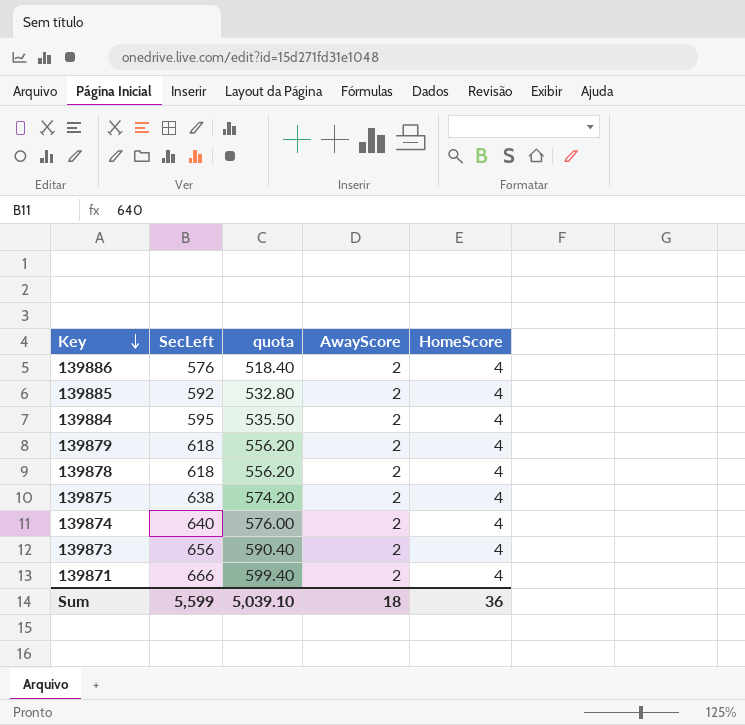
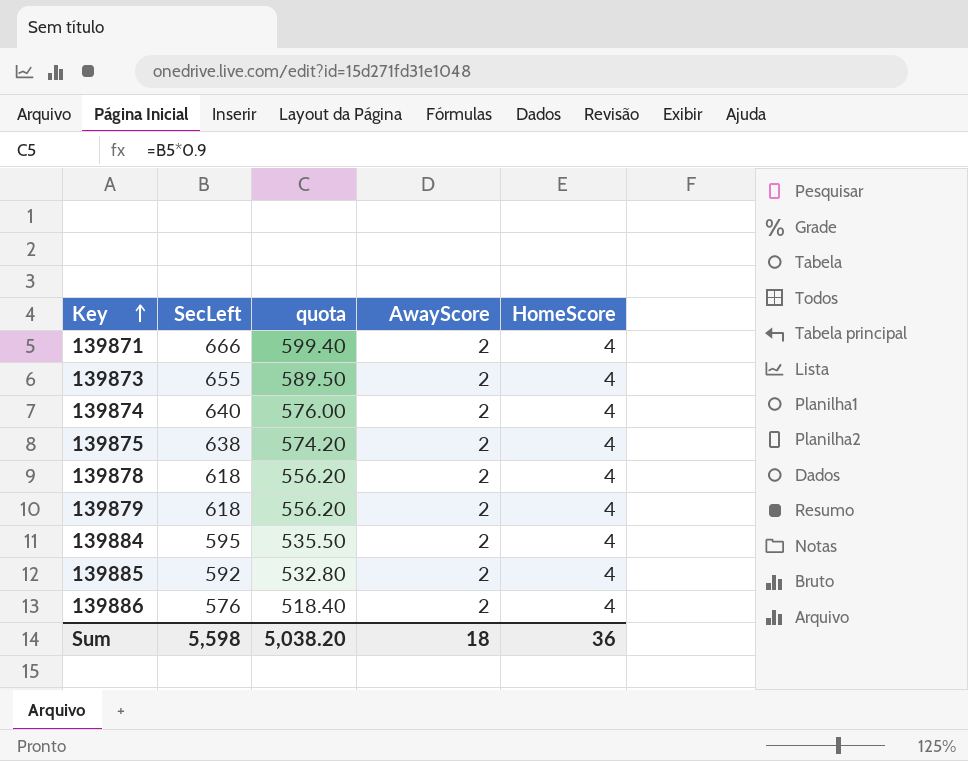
row order: Key descending -> Key ascending
139873 | SecLeft: 656 -> 655
139873 | quota: 590.40 -> 589.50
Sum | SecLeft: 5,599 -> 5,598
Sum | quota: 5,039.10 -> 5,038.20

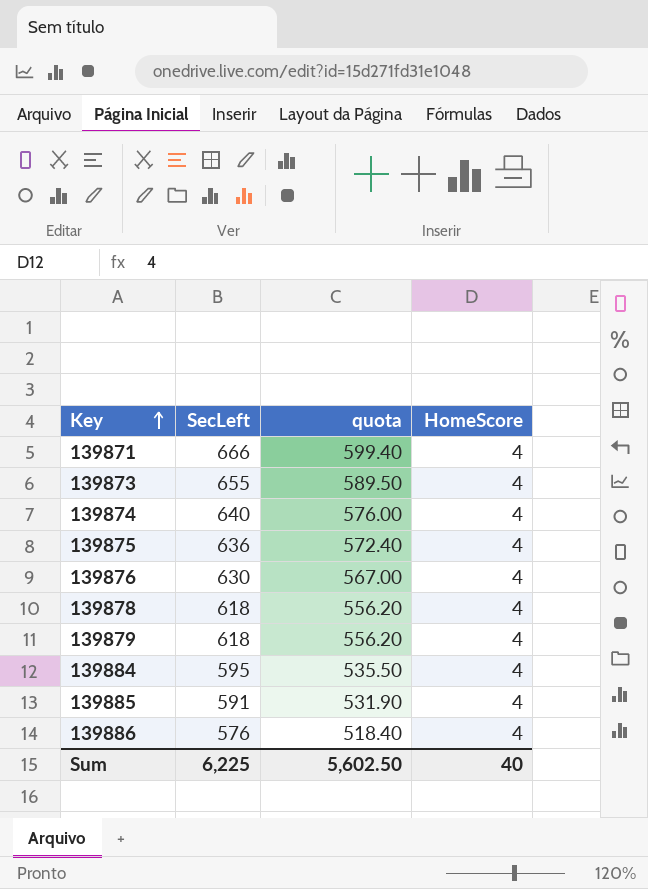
column AwayScore | position: 4 -> none
139875 | SecLeft: 638 -> 636
139875 | quota: 574.20 -> 572.40
row 139876: none -> 630 | 567.00 | 4
139885 | SecLeft: 592 -> 591
139885 | quota: 532.80 -> 531.90
Sum | SecLeft: 5,598 -> 6,225
Sum | quota: 5,038.20 -> 5,602.50
Sum | HomeScore: 36 -> 40

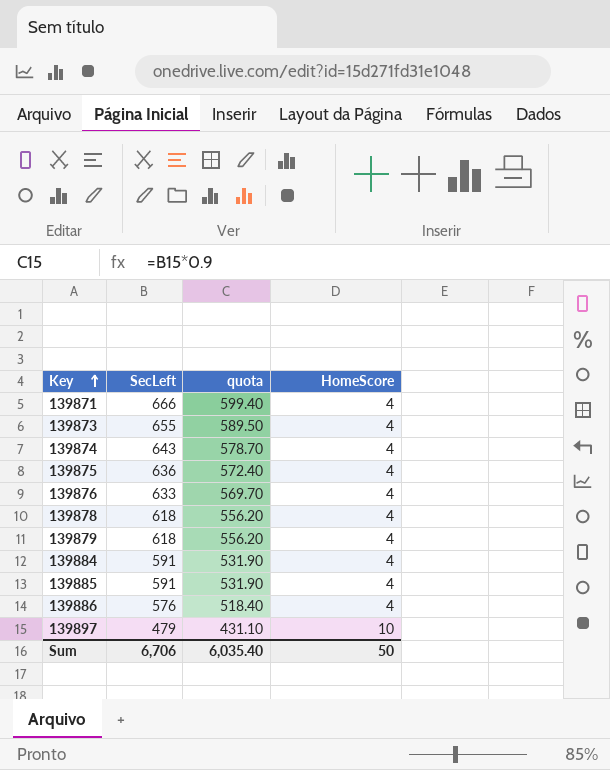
139874 | SecLeft: 640 -> 643
139874 | quota: 576.00 -> 578.70
139876 | SecLeft: 630 -> 633
139876 | quota: 567.00 -> 569.70
139884 | SecLeft: 595 -> 591
139884 | quota: 535.50 -> 531.90
row 139897: none -> 479 | 431.10 | 10
Sum | SecLeft: 6,225 -> 6,706
Sum | quota: 5,602.50 -> 6,035.40
Sum | HomeScore: 40 -> 50

